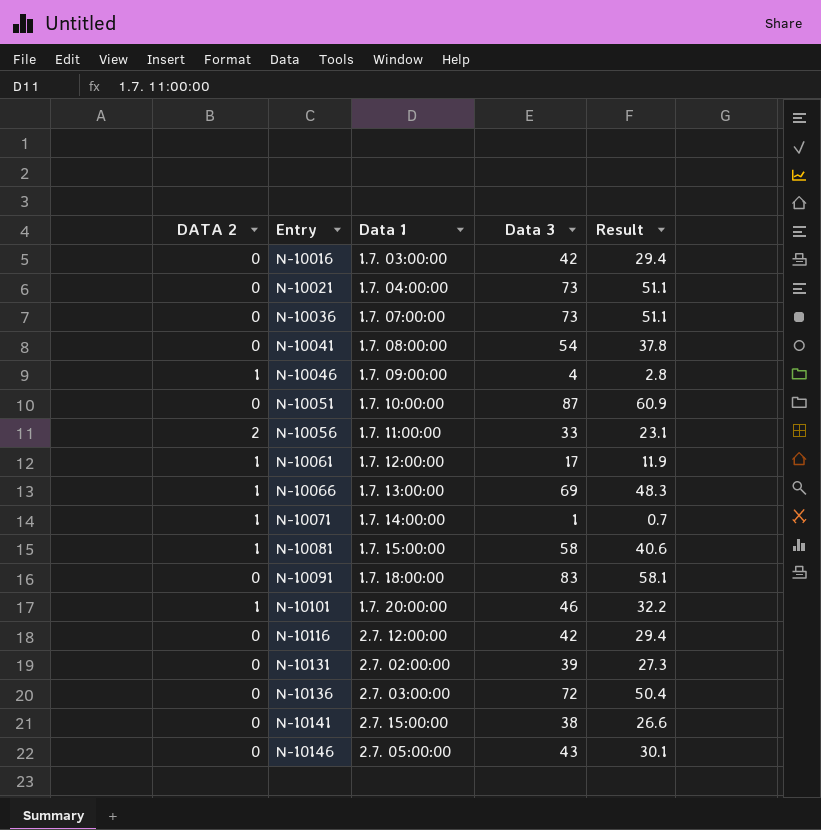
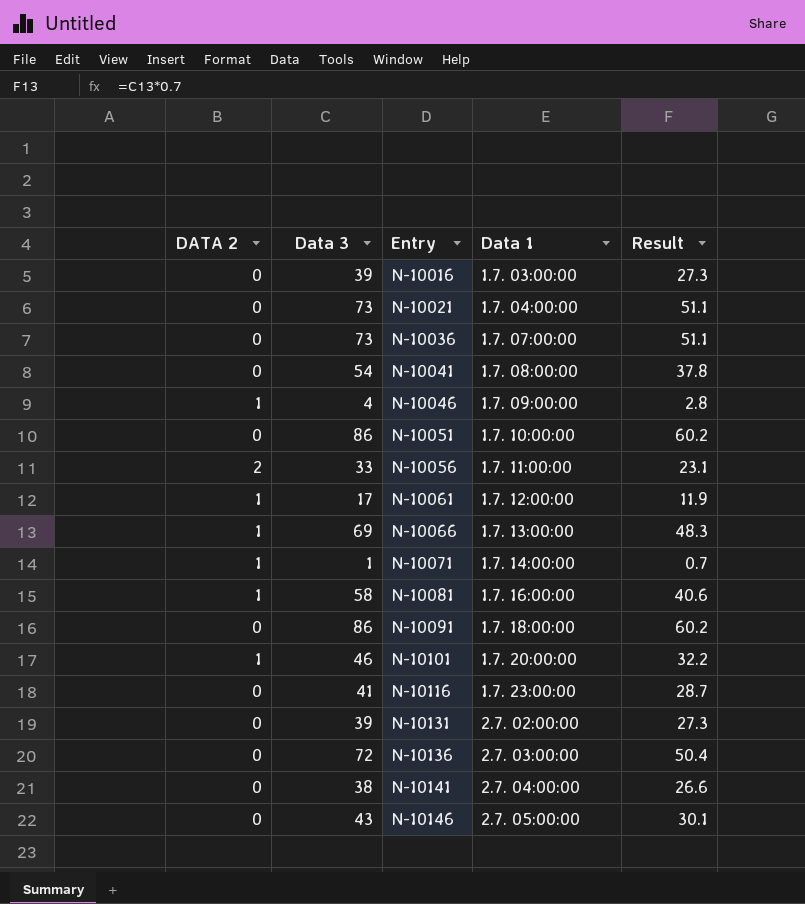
column Data 3 | position: 4 -> 2
N-10016 | Data 3: 42 -> 39
N-10016 | Result: 29.4 -> 27.3
N-10051 | Data 3: 87 -> 86
N-10051 | Result: 60.9 -> 60.2
N-10081 | Data 1: 1.7. 15:00:00 -> 1.7. 16:00:00
N-10091 | Data 3: 83 -> 86
N-10091 | Result: 58.1 -> 60.2
N-10116 | Data 3: 42 -> 41
N-10116 | Data 1: 2.7. 12:00:00 -> 1.7. 23:00:00
N-10116 | Result: 29.4 -> 28.7
N-10141 | Data 1: 2.7. 15:00:00 -> 2.7. 04:00:00

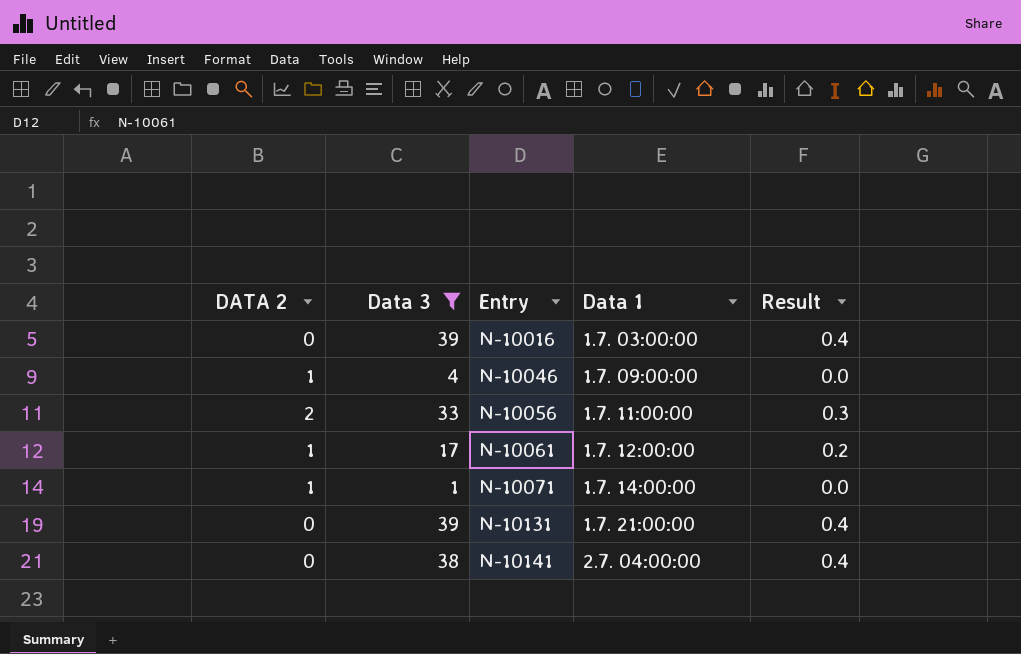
filter: none -> Data 3 <= 39
column Result | formula: [Data 3] * 0.7 -> [Data 3] * 0.01
N-10131 | Data 1: 2.7. 02:00:00 -> 1.7. 21:00:00

